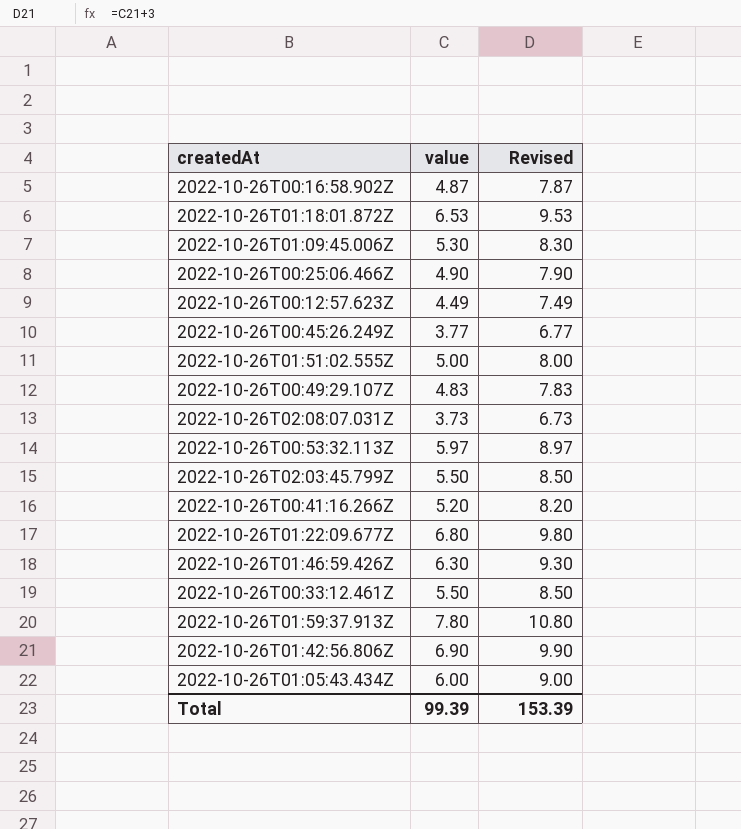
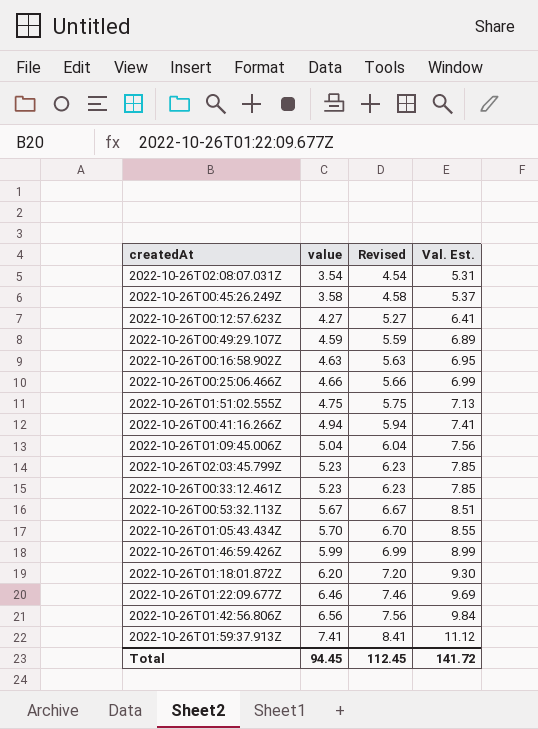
row order: none -> value ascending
column Revised | formula: [value] + 3 -> [value] + 1
column Val. Est. | formula: none -> [value] * 1.5
2022-10-26T02:08:07.031Z | value: 3.73 -> 3.54
2022-10-26T00:45:26.249Z | value: 3.77 -> 3.58
2022-10-26T00:12:57.623Z | value: 4.49 -> 4.27
2022-10-26T00:49:29.107Z | value: 4.83 -> 4.59
2022-10-26T00:16:58.902Z | value: 4.87 -> 4.63
2022-10-26T00:25:06.466Z | value: 4.90 -> 4.66
2022-10-26T01:51:02.555Z | value: 5.00 -> 4.75
2022-10-26T00:41:16.266Z | value: 5.20 -> 4.94
2022-10-26T01:09:45.006Z | value: 5.30 -> 5.04
2022-10-26T02:03:45.799Z | value: 5.50 -> 5.23
2022-10-26T00:33:12.461Z | value: 5.50 -> 5.23
2022-10-26T00:53:32.113Z | value: 5.97 -> 5.67
2022-10-26T01:05:43.434Z | value: 6.00 -> 5.70
2022-10-26T01:46:59.426Z | value: 6.30 -> 5.99
2022-10-26T01:18:01.872Z | value: 6.53 -> 6.20
2022-10-26T01:22:09.677Z | value: 6.80 -> 6.46
2022-10-26T01:42:56.806Z | value: 6.90 -> 6.56
2022-10-26T01:59:37.913Z | value: 7.80 -> 7.41
Total | value: 99.39 -> 94.45
Total | Revised: 153.39 -> 112.45

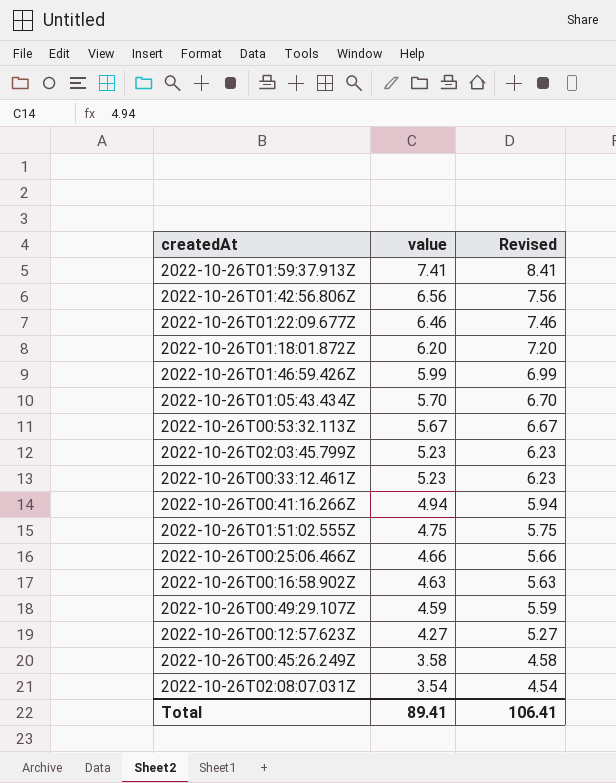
row order: value ascending -> value descending
column Val. Est. | formula: [value] * 1.5 -> none
row 2022-10-26T01:09:45.006Z: 5.04 | 6.04 | 7.56 -> none
Total | value: 94.45 -> 89.41
Total | Revised: 112.45 -> 106.41

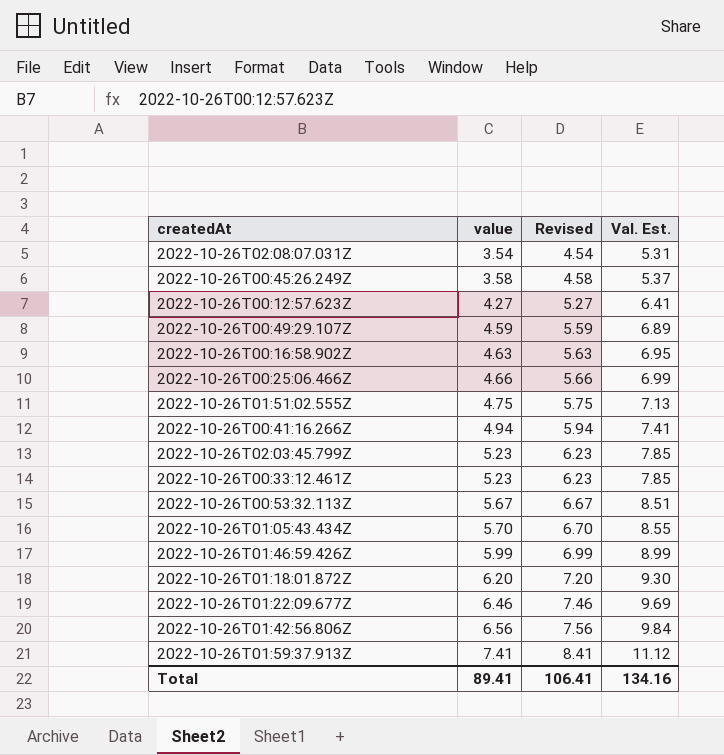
row order: value descending -> value ascending
column Val. Est. | formula: none -> [value] * 1.5

